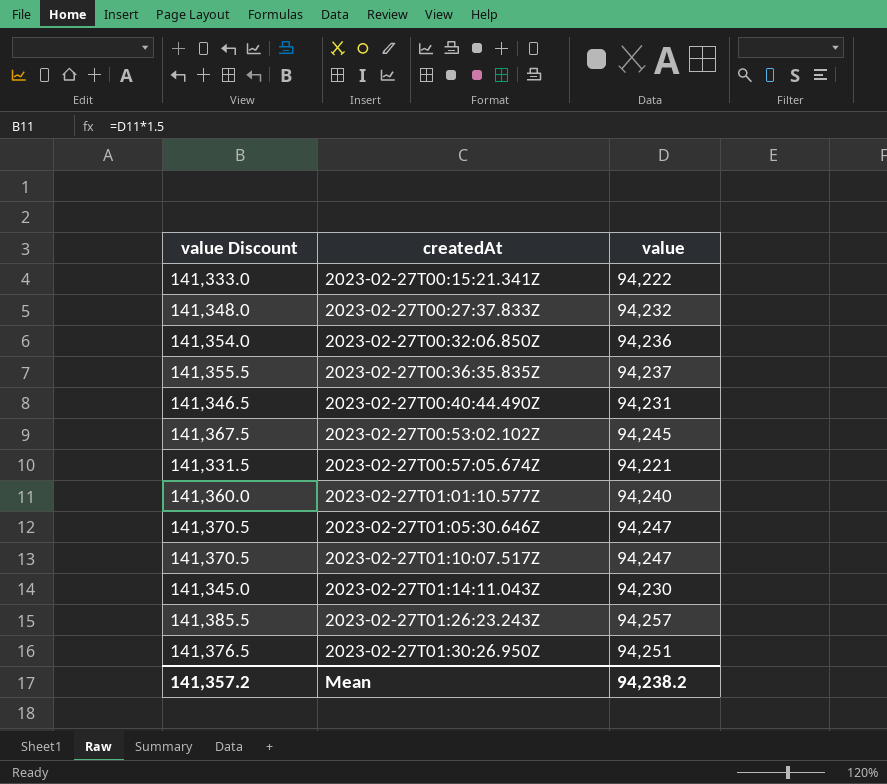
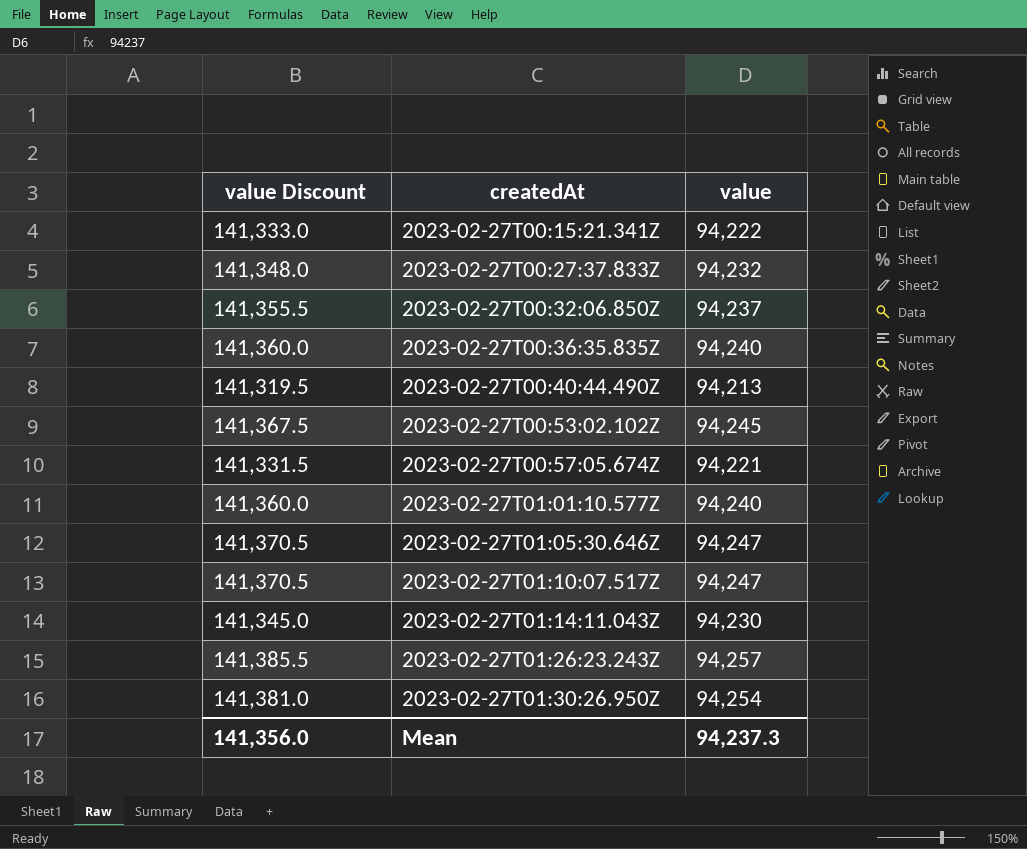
2023-02-27T00:32:06.850Z | value Discount: 141,354.0 -> 141,355.5
2023-02-27T00:32:06.850Z | value: 94,236 -> 94,237
2023-02-27T00:36:35.835Z | value Discount: 141,355.5 -> 141,360.0
2023-02-27T00:36:35.835Z | value: 94,237 -> 94,240
2023-02-27T00:40:44.490Z | value Discount: 141,346.5 -> 141,319.5
2023-02-27T00:40:44.490Z | value: 94,231 -> 94,213
2023-02-27T01:30:26.950Z | value Discount: 141,376.5 -> 141,381.0
2023-02-27T01:30:26.950Z | value: 94,251 -> 94,254
Mean | value Discount: 141,357.2 -> 141,356.0
Mean | value: 94,238.2 -> 94,237.3

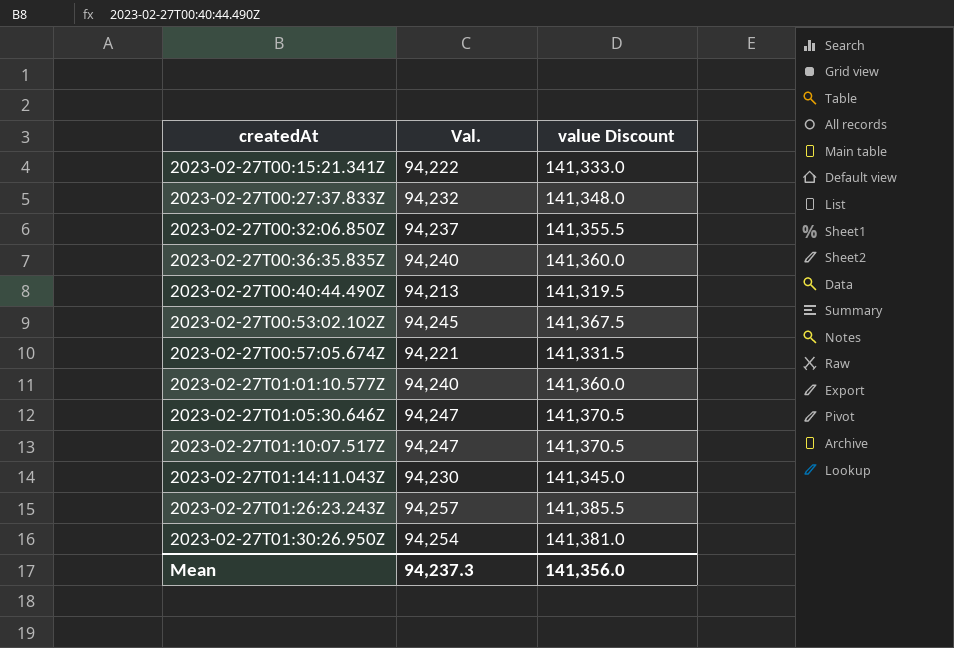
column name: value -> Val.
column value Discount | position: 1 -> 3

